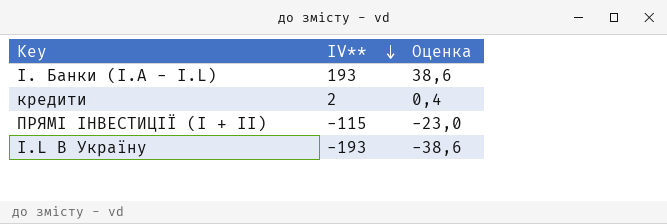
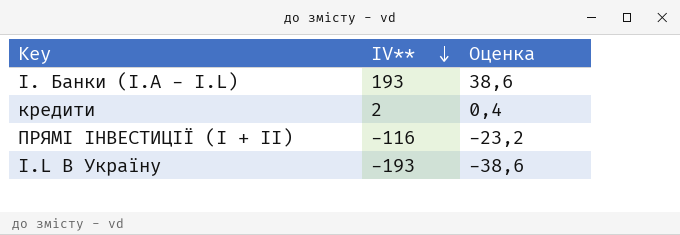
ПРЯМІ ІНВЕСТИЦІЇ (I + II) | IV**: -115 -> -116
ПРЯМІ ІНВЕСТИЦІЇ (I + II) | Оценка: -23,0 -> -23,2

